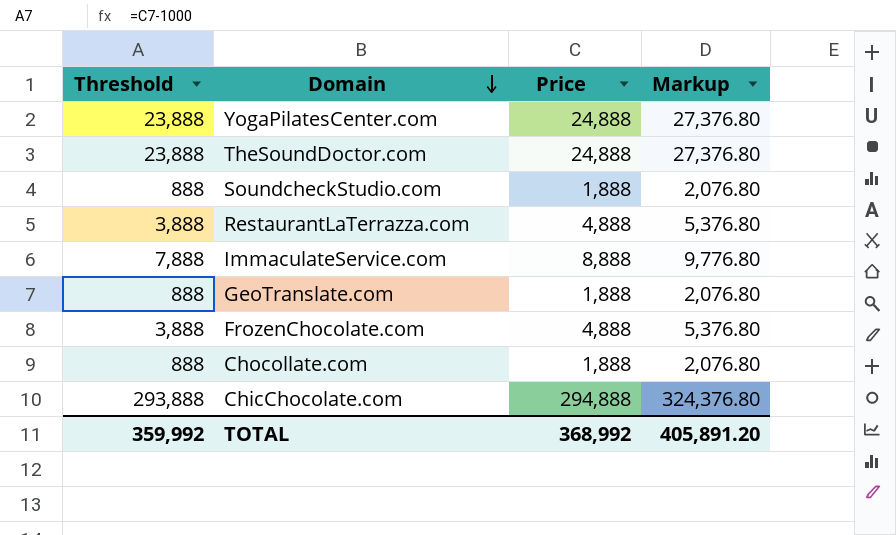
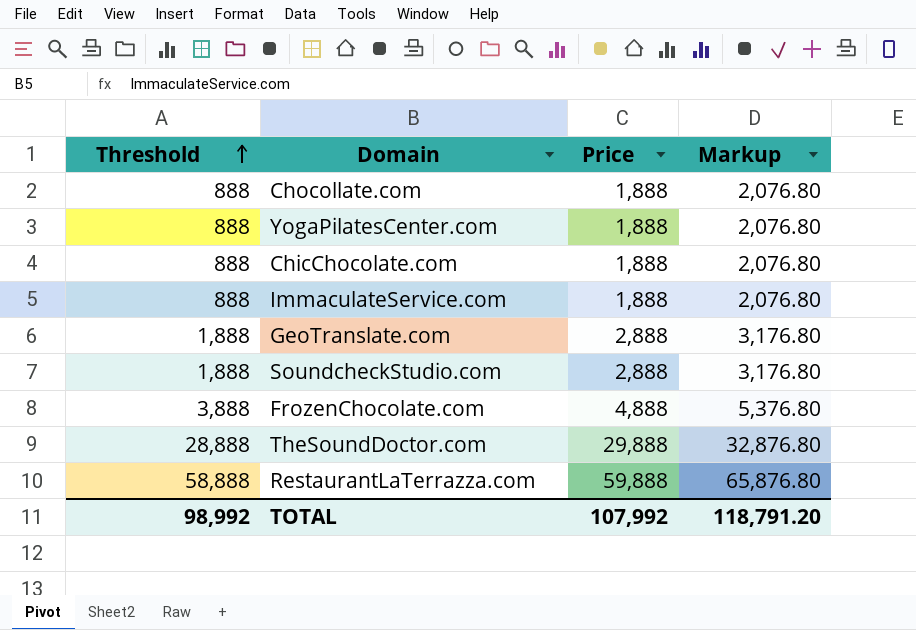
row order: Domain descending -> Threshold ascending
YogaPilatesCenter.com | Threshold: 23,888 -> 888
YogaPilatesCenter.com | Price: 24,888 -> 1,888
YogaPilatesCenter.com | Markup: 27,376.80 -> 2,076.80
ChicChocolate.com | Threshold: 293,888 -> 888
ChicChocolate.com | Price: 294,888 -> 1,888
ChicChocolate.com | Markup: 324,376.80 -> 2,076.80
ImmaculateService.com | Threshold: 7,888 -> 888
ImmaculateService.com | Price: 8,888 -> 1,888
ImmaculateService.com | Markup: 9,776.80 -> 2,076.80
GeoTranslate.com | Threshold: 888 -> 1,888
GeoTranslate.com | Price: 1,888 -> 2,888
GeoTranslate.com | Markup: 2,076.80 -> 3,176.80
SoundcheckStudio.com | Threshold: 888 -> 1,888
SoundcheckStudio.com | Price: 1,888 -> 2,888
SoundcheckStudio.com | Markup: 2,076.80 -> 3,176.80
TheSoundDoctor.com | Threshold: 23,888 -> 28,888
TheSoundDoctor.com | Price: 24,888 -> 29,888
TheSoundDoctor.com | Markup: 27,376.80 -> 32,876.80
RestaurantLaTerrazza.com | Threshold: 3,888 -> 58,888
RestaurantLaTerrazza.com | Price: 4,888 -> 59,888
RestaurantLaTerrazza.com | Markup: 5,376.80 -> 65,876.80
TOTAL | Threshold: 359,992 -> 98,992
TOTAL | Price: 368,992 -> 107,992
TOTAL | Markup: 405,891.20 -> 118,791.20

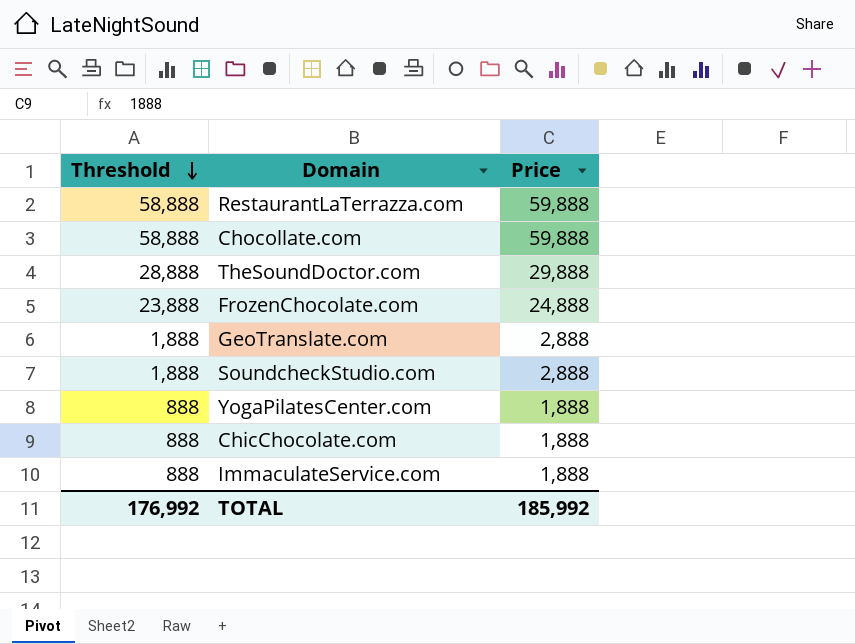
row order: Threshold ascending -> Threshold descending
column Markup | formula: [Price] * 1.1 -> none
Chocollate.com | Threshold: 888 -> 58,888
Chocollate.com | Price: 1,888 -> 59,888
FrozenChocolate.com | Threshold: 3,888 -> 23,888
FrozenChocolate.com | Price: 4,888 -> 24,888
TOTAL | Threshold: 98,992 -> 176,992
TOTAL | Price: 107,992 -> 185,992

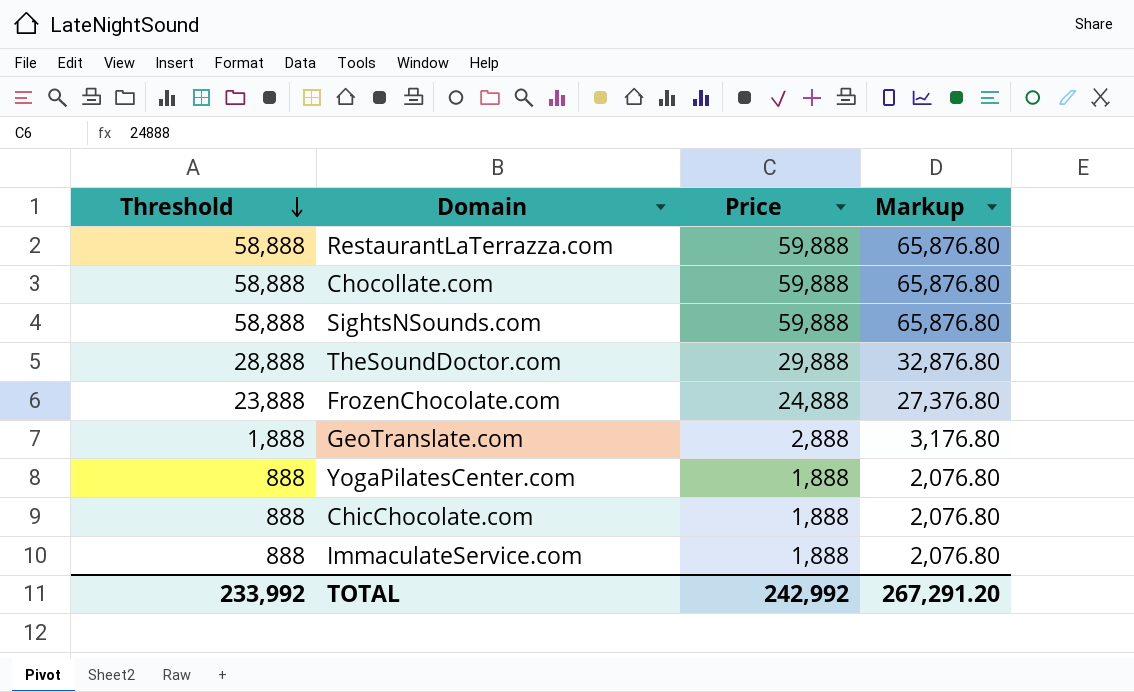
column Markup | formula: none -> [Price] * 1.1
row SoundcheckStudio.com: 1,888 | 2,888 -> none
row SightsNSounds.com: none -> 58,888 | 59,888 | 65,876.80
TOTAL | Threshold: 176,992 -> 233,992
TOTAL | Price: 185,992 -> 242,992

